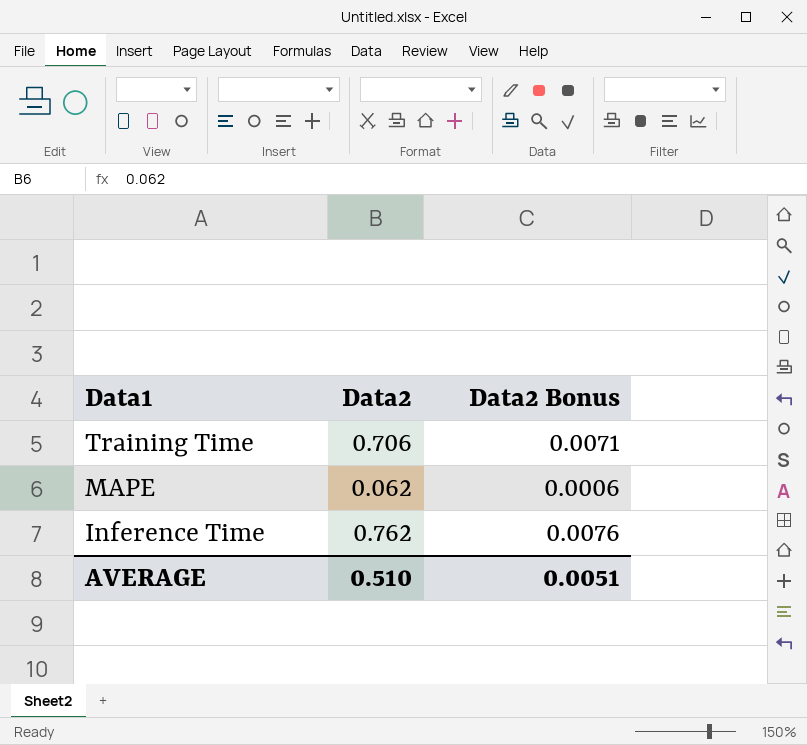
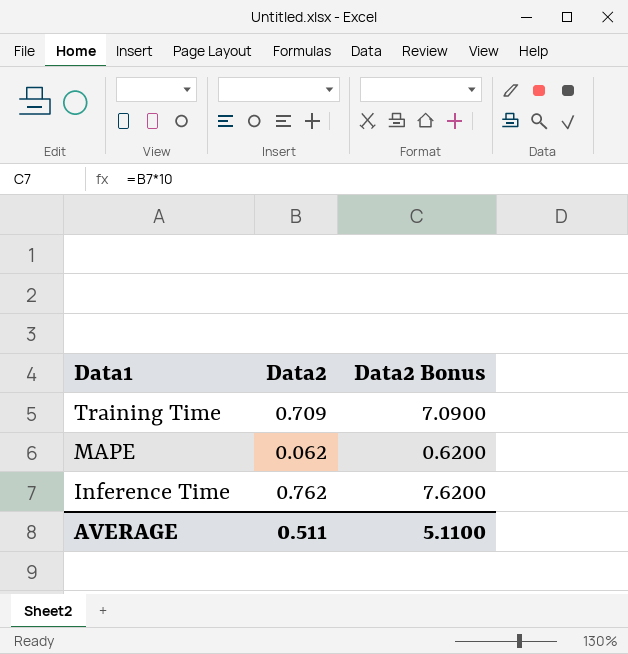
column Data2 Bonus | formula: [Data2] * 0.01 -> [Data2] * 10
Training Time | Data2: 0.706 -> 0.709
AVERAGE | Data2: 0.510 -> 0.511
AVERAGE | Data2 Bonus: 0.0051 -> 5.1100

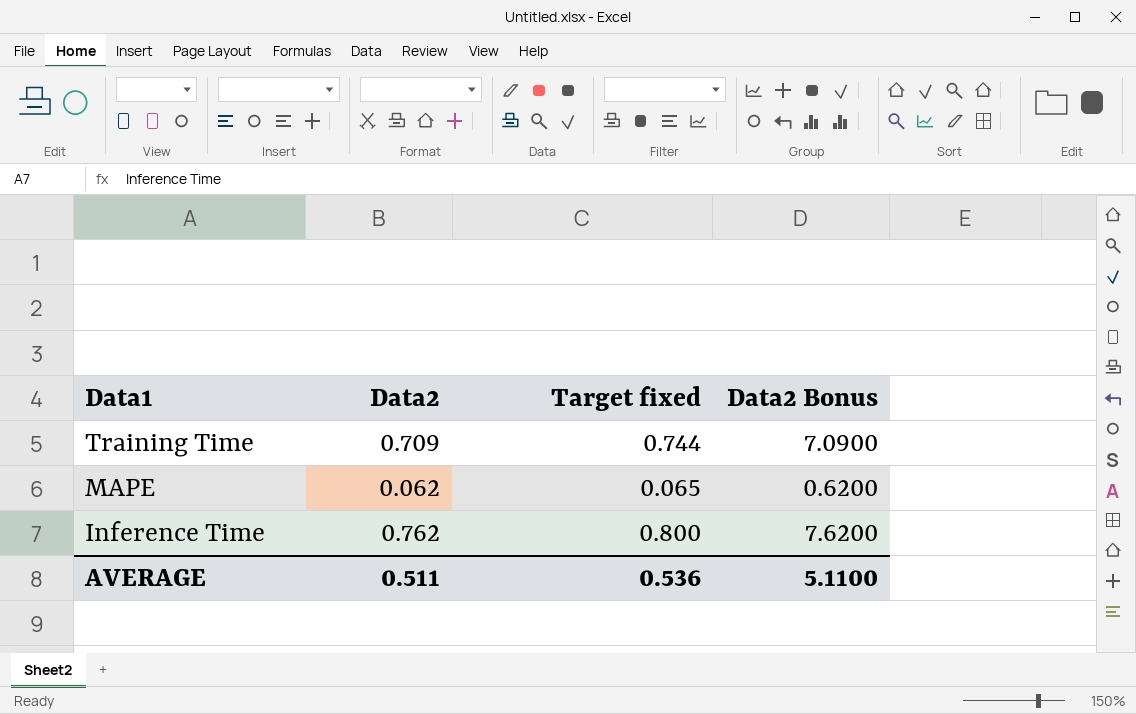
column Target fixed | formula: none -> [Data2] * 1.05

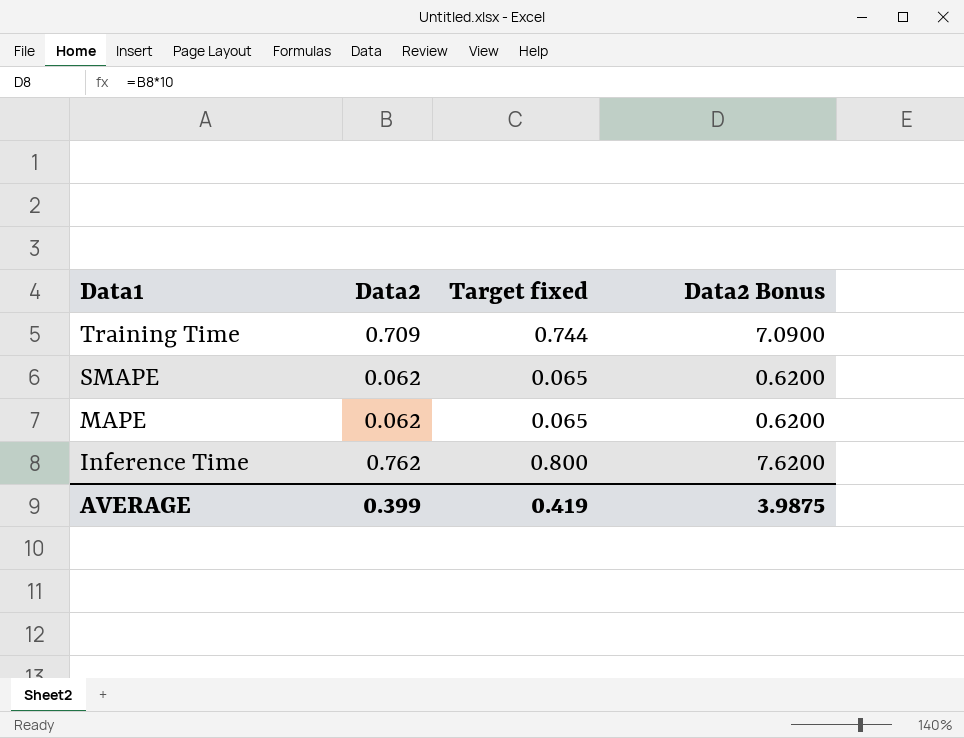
row SMAPE: none -> 0.062 | 0.065 | 0.6200
AVERAGE | Data2: 0.511 -> 0.399
AVERAGE | Target fixed: 0.536 -> 0.419
AVERAGE | Data2 Bonus: 5.1100 -> 3.9875

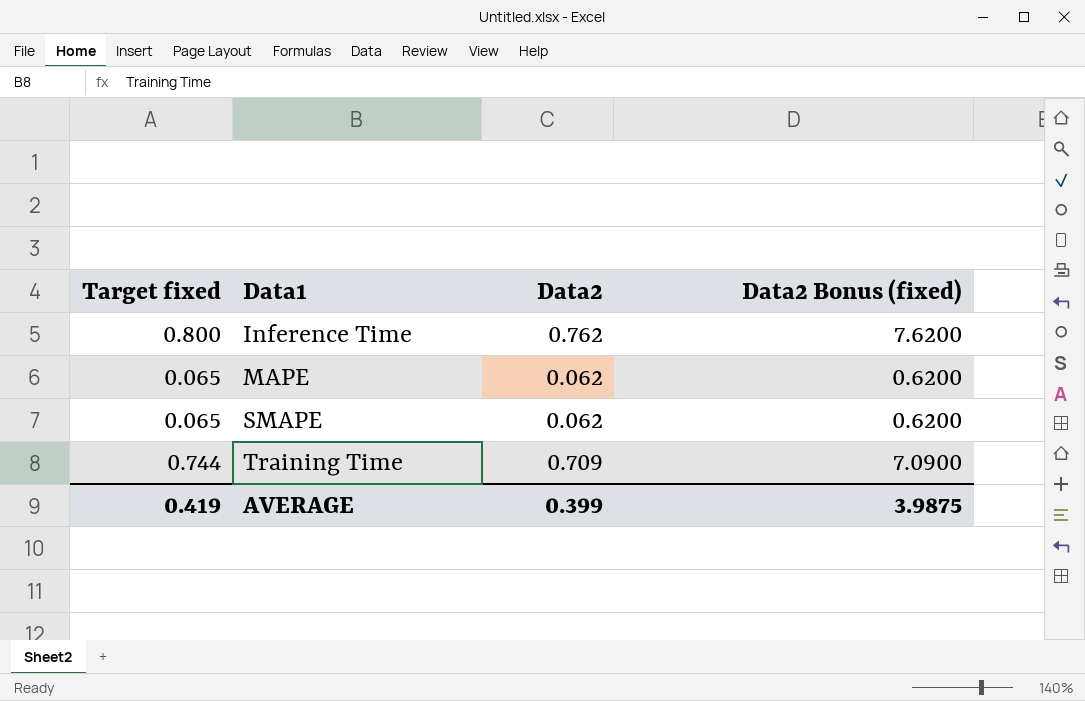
row order: Data1 descending -> Data1 ascending
column Target fixed | position: 3 -> 1
column name: Data2 Bonus -> Data2 Bonus (fixed)

